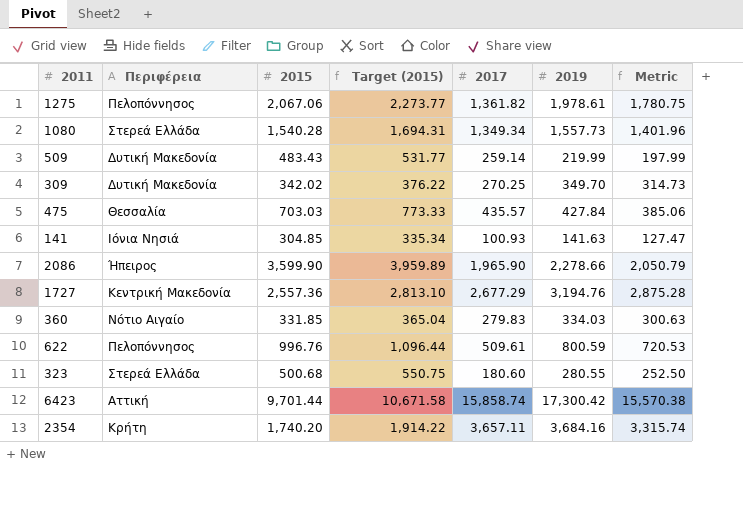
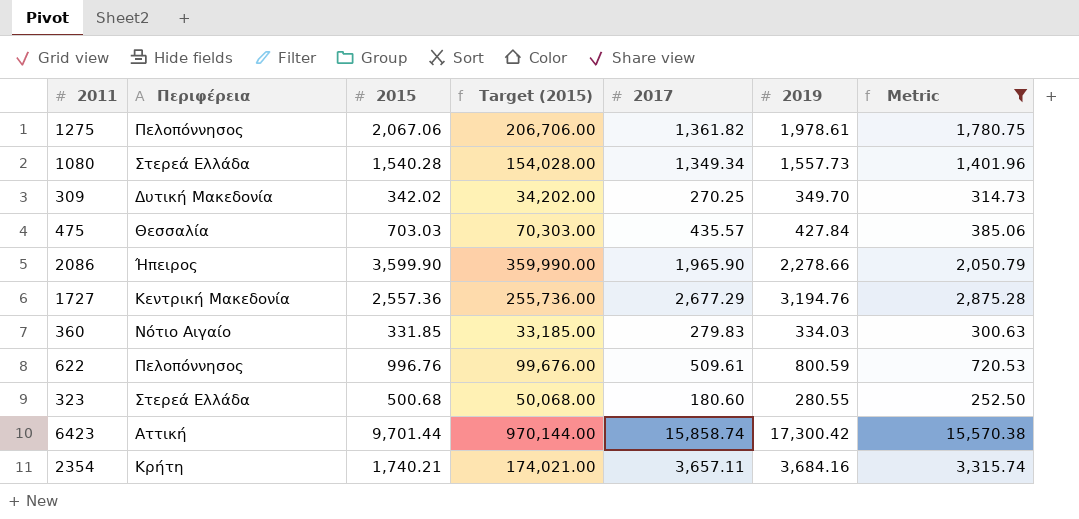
filter: none -> Metric >= 252.50
column Target (2015) | formula: [2015] * 1.1 -> [2015] * 100
2354 | 2015: 1,740.20 -> 1,740.21

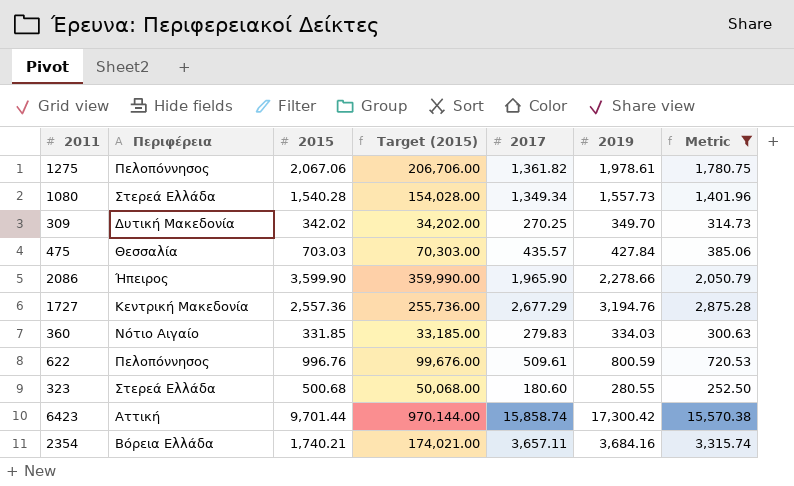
2354 | Περιφέρεια: Κρήτη -> Βόρεια Ελλάδα

